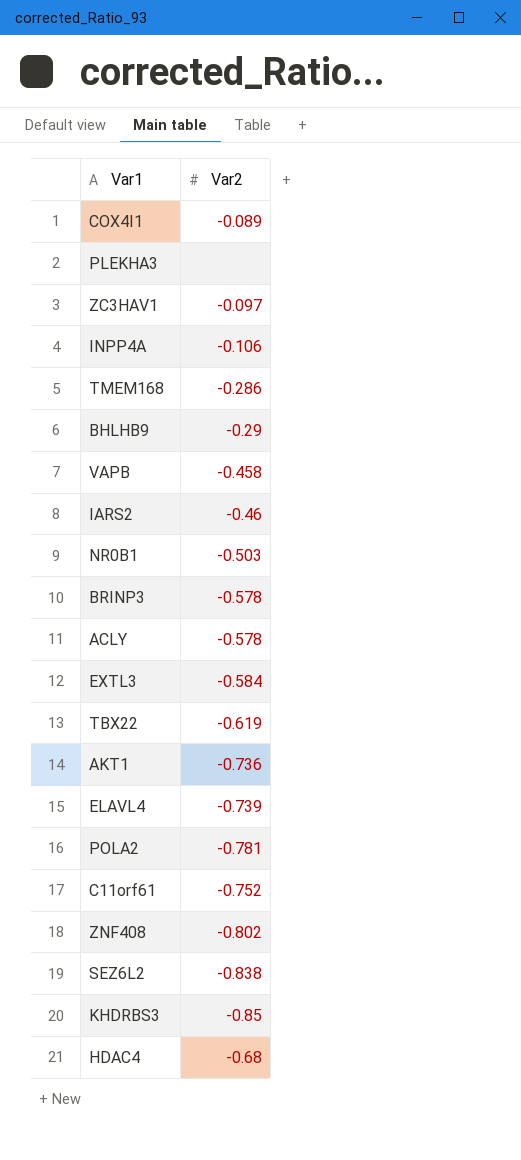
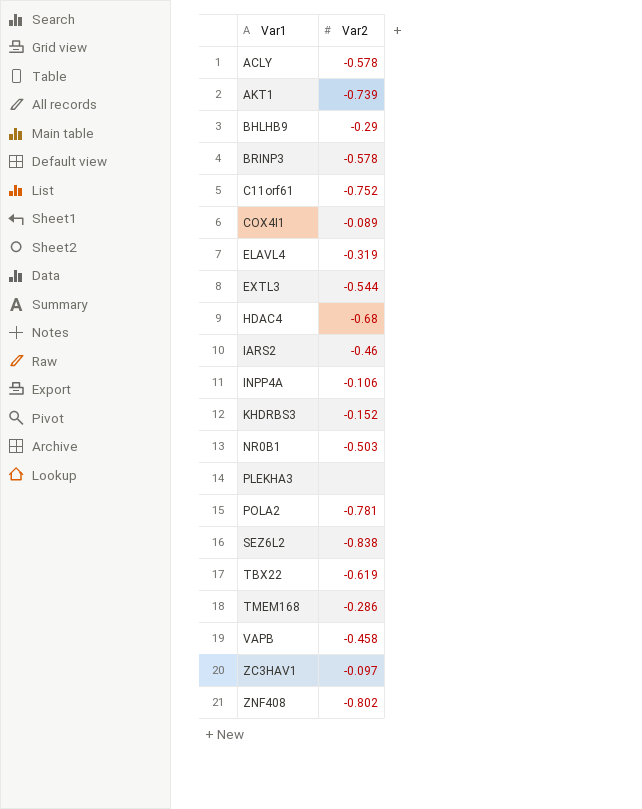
row order: none -> Var1 ascending
AKT1 | Var2: -0.736 -> -0.739
ELAVL4 | Var2: -0.739 -> -0.319
EXTL3 | Var2: -0.584 -> -0.544
KHDRBS3 | Var2: -0.85 -> -0.152

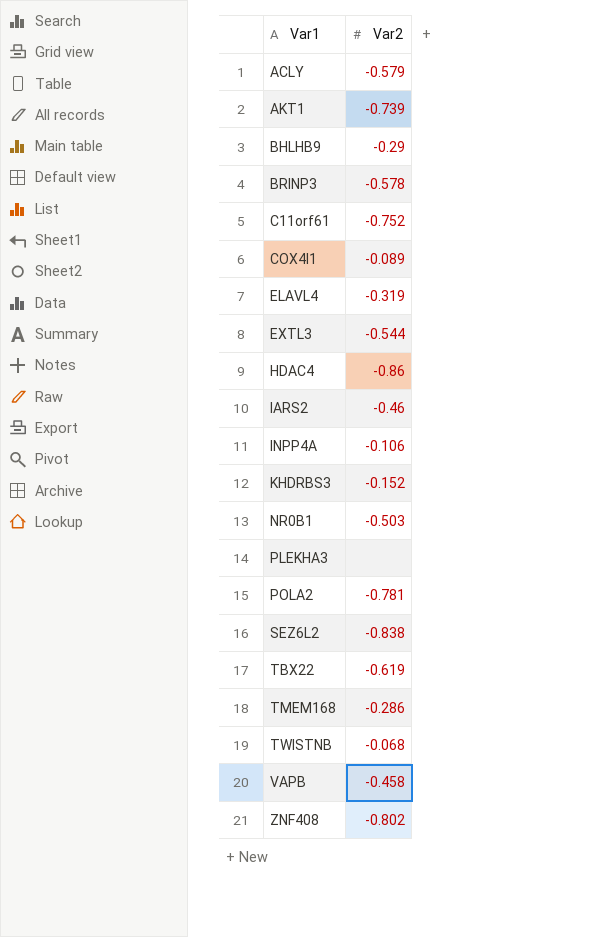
row ZC3HAV1: -0.097 -> none
ACLY | Var2: -0.578 -> -0.579
HDAC4 | Var2: -0.68 -> -0.86
row TWISTNB: none -> -0.068

